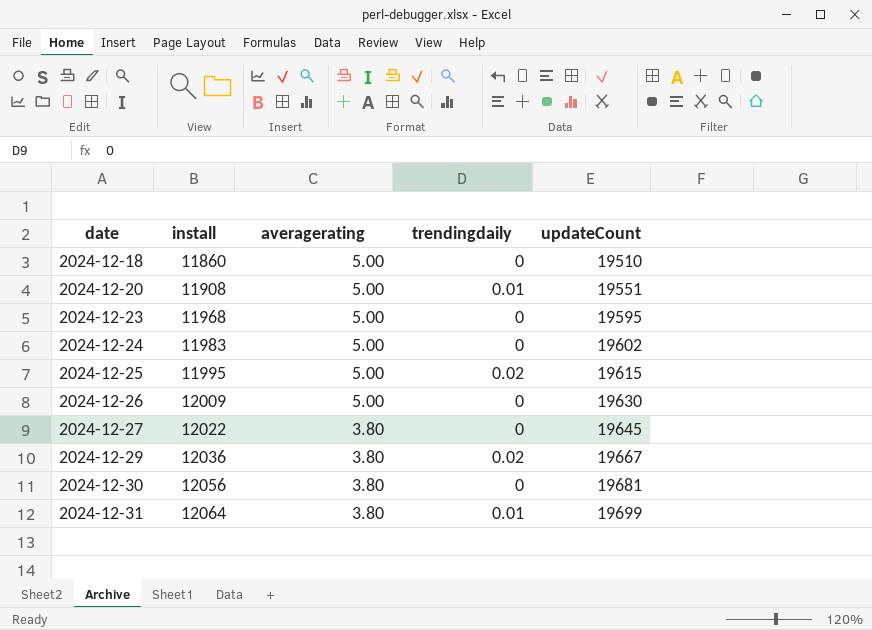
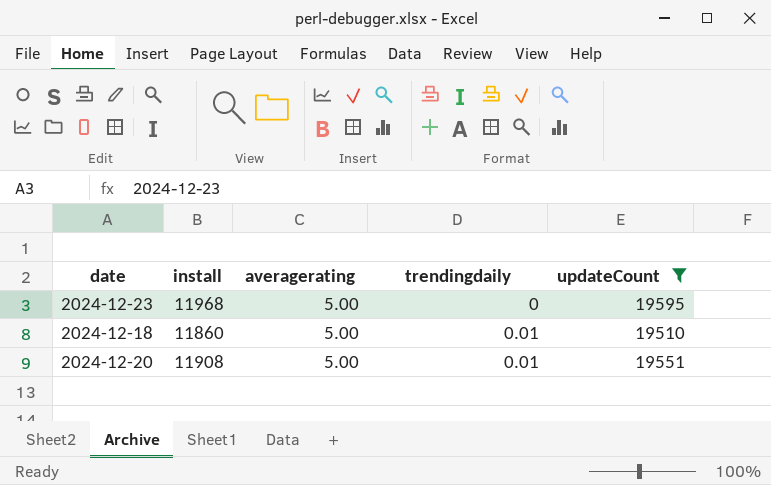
filter: none -> updateCount <= 19595
row order: date ascending -> trendingdaily ascending
2024-12-18 | trendingdaily: 0 -> 0.01

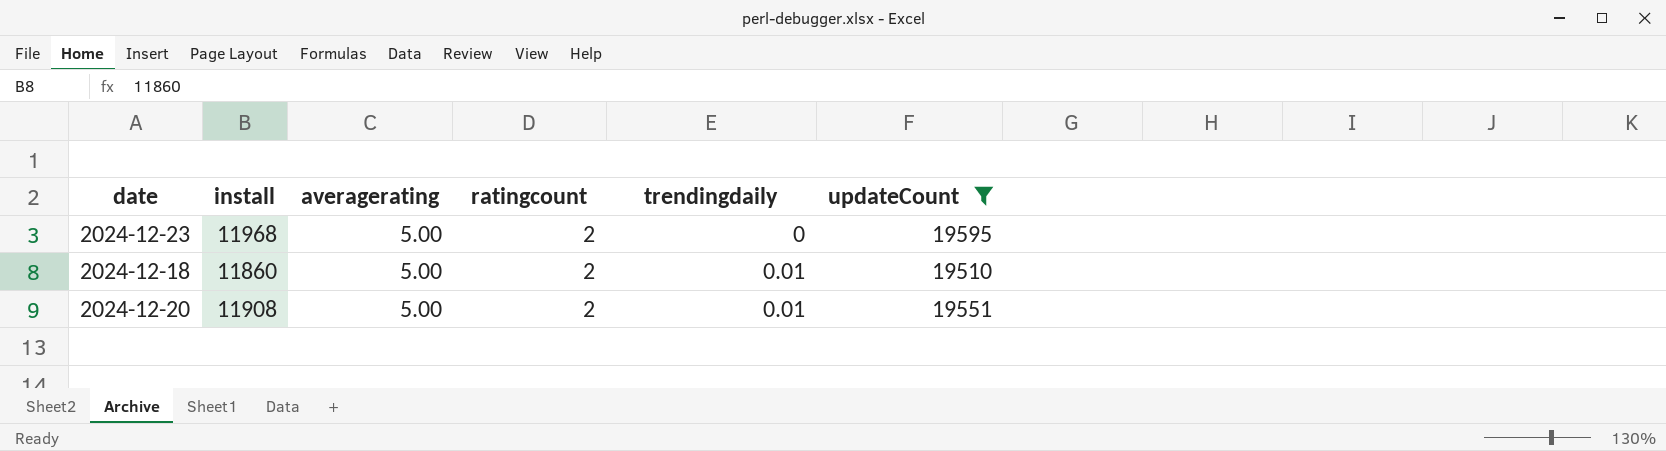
column ratingcount | position: none -> 4

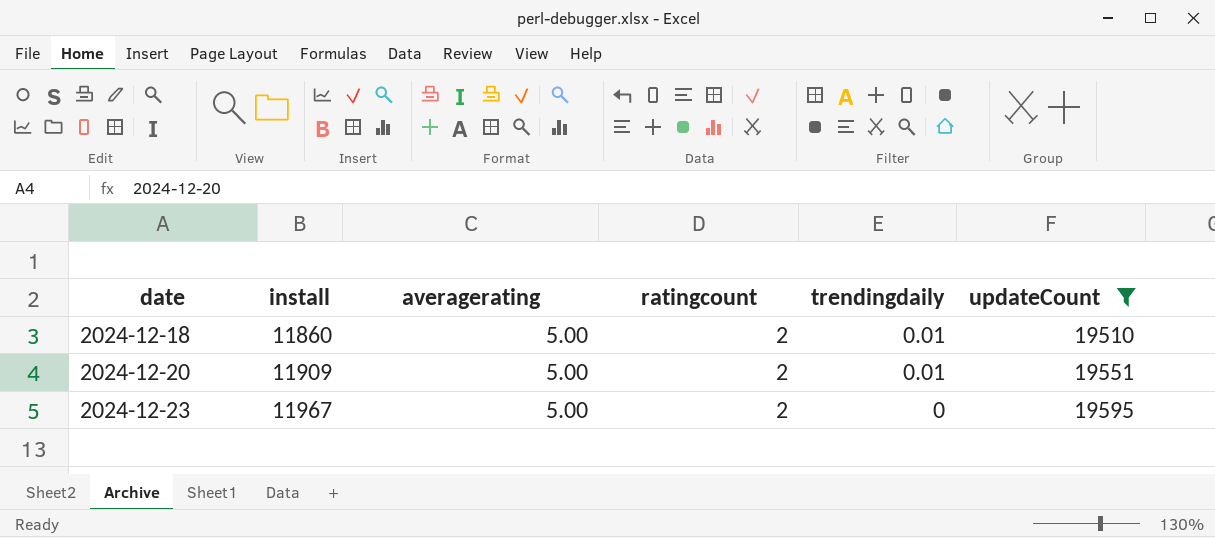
row order: trendingdaily ascending -> date ascending
2024-12-20 | install: 11908 -> 11909
2024-12-23 | install: 11968 -> 11967

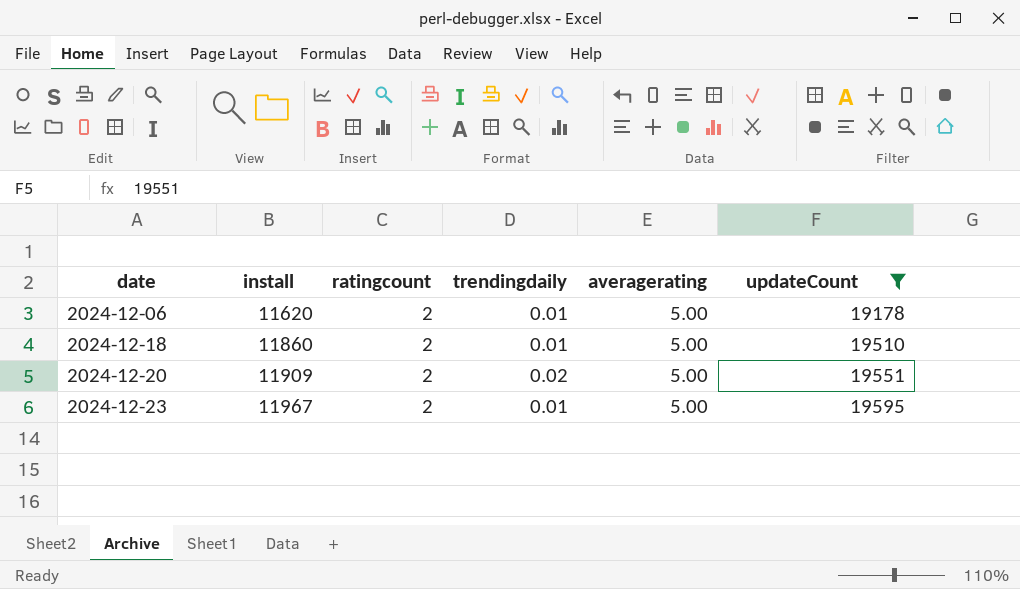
column averagerating | position: 3 -> 5
row 2024-12-06: none -> 11620 | 2 | 0.01 | 5.00 | 19178
2024-12-20 | trendingdaily: 0.01 -> 0.02
2024-12-23 | trendingdaily: 0 -> 0.01

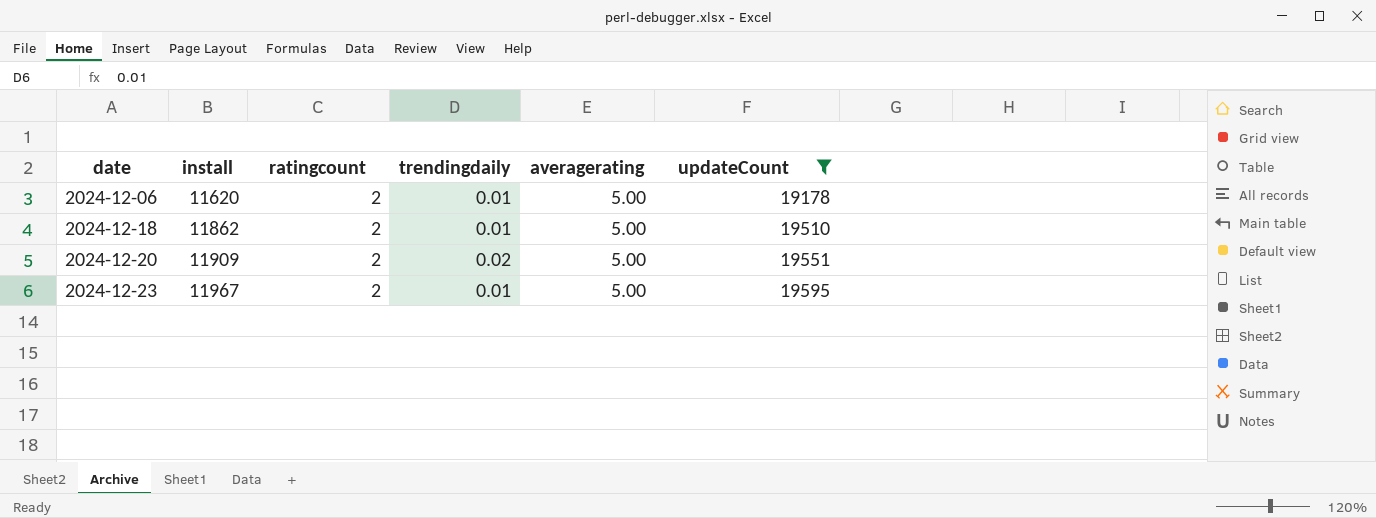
2024-12-18 | install: 11860 -> 11862

